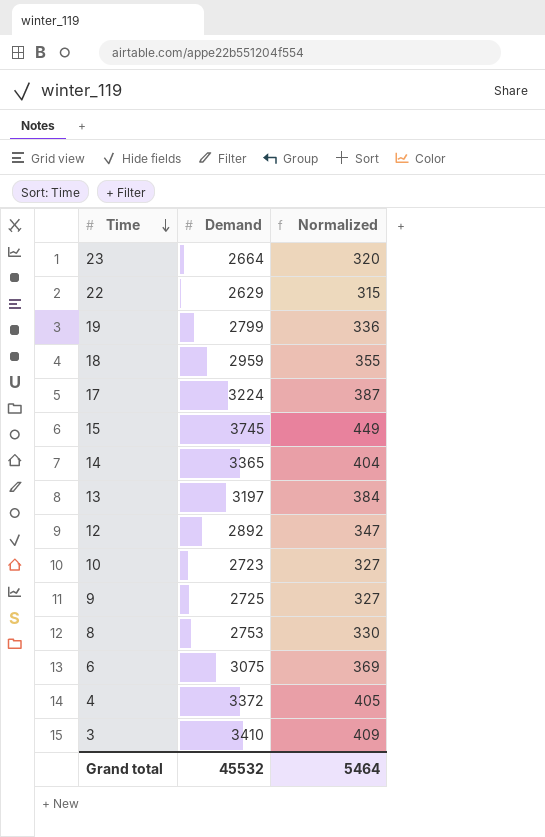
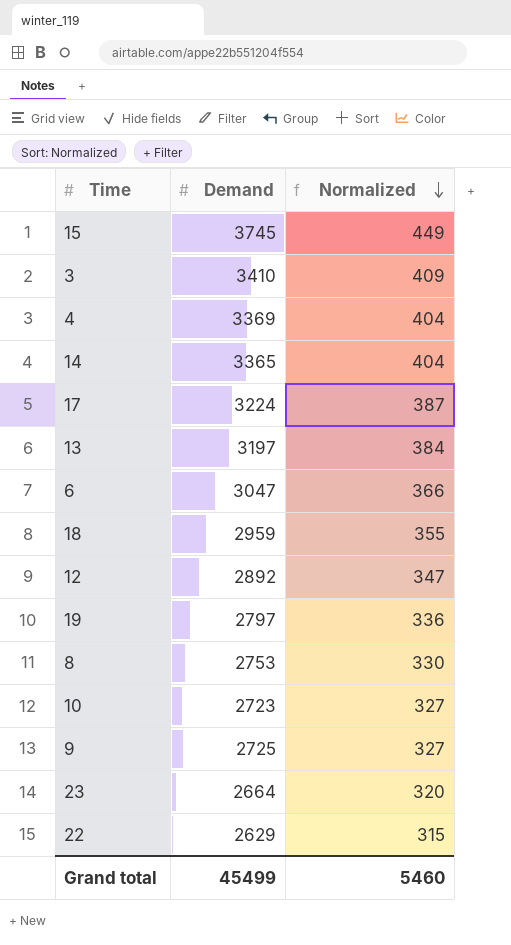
row order: Time descending -> Normalized descending
4 | Demand: 3372 -> 3369
4 | Normalized: 405 -> 404
6 | Demand: 3075 -> 3047
6 | Normalized: 369 -> 366
19 | Demand: 2799 -> 2797
Grand total | Demand: 45532 -> 45499
Grand total | Normalized: 5464 -> 5460

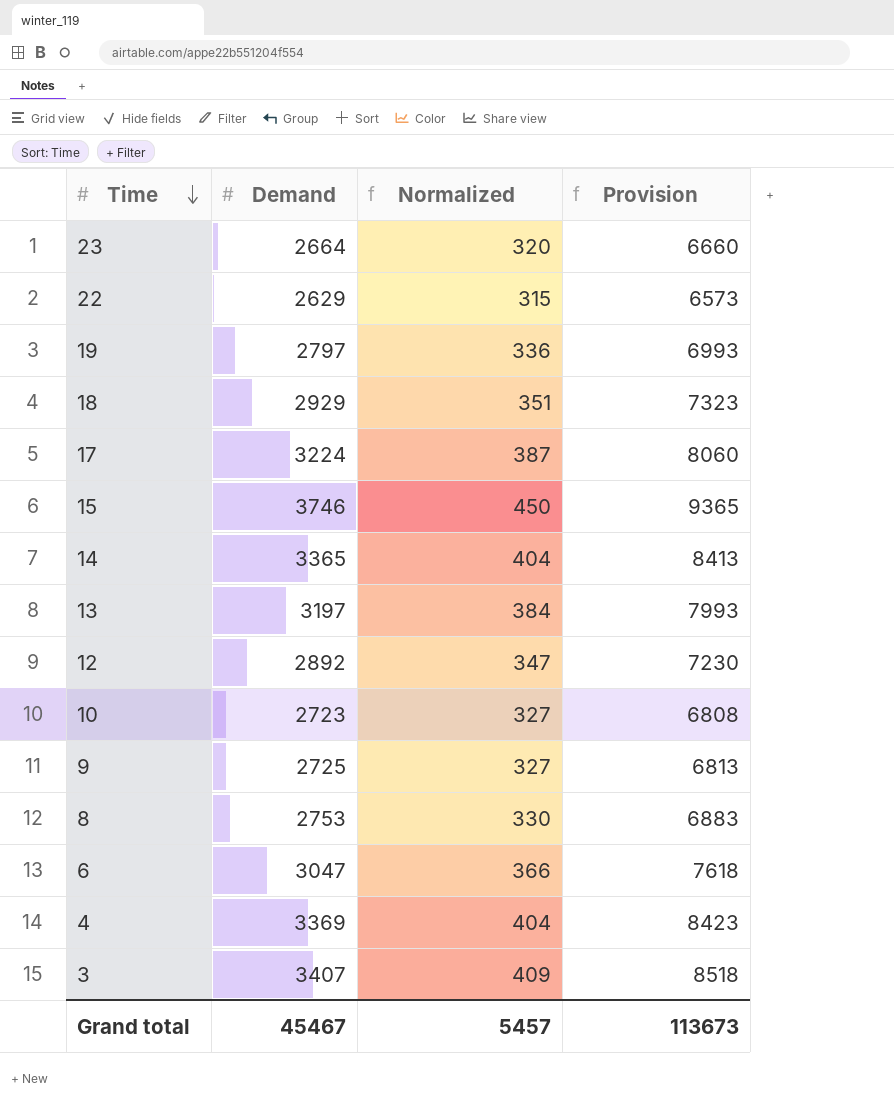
row order: Normalized descending -> Time descending
column Provision | formula: none -> [Demand] * 2.5
18 | Demand: 2959 -> 2929
18 | Normalized: 355 -> 351
15 | Demand: 3745 -> 3746
15 | Normalized: 449 -> 450
3 | Demand: 3410 -> 3407
Grand total | Demand: 45499 -> 45467
Grand total | Normalized: 5460 -> 5457

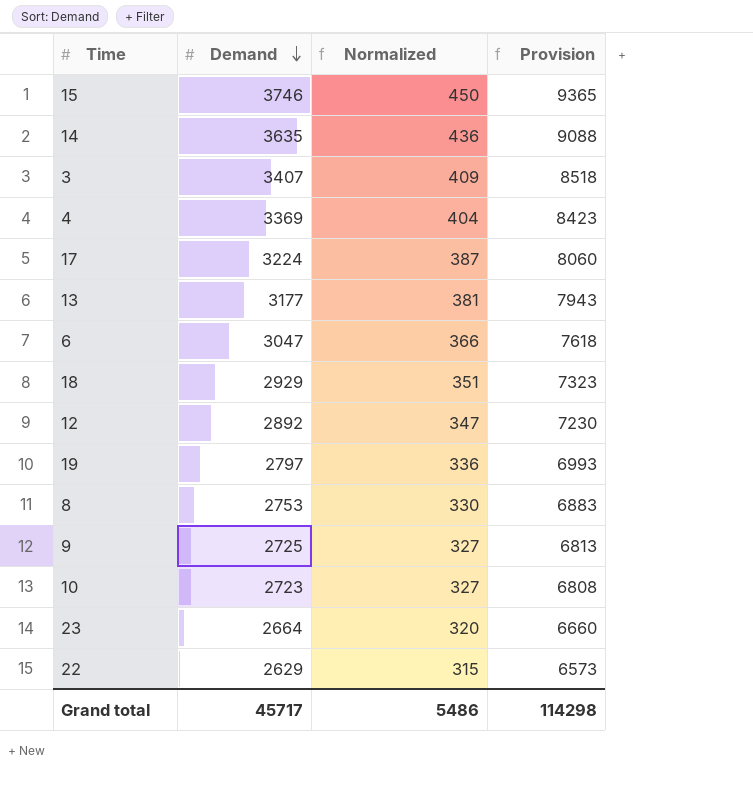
row order: Time descending -> Demand descending
14 | Demand: 3365 -> 3635
14 | Normalized: 404 -> 436
14 | Provision: 8413 -> 9088
13 | Demand: 3197 -> 3177
13 | Normalized: 384 -> 381
13 | Provision: 7993 -> 7943
Grand total | Demand: 45467 -> 45717
Grand total | Normalized: 5457 -> 5486
Grand total | Provision: 113673 -> 114298

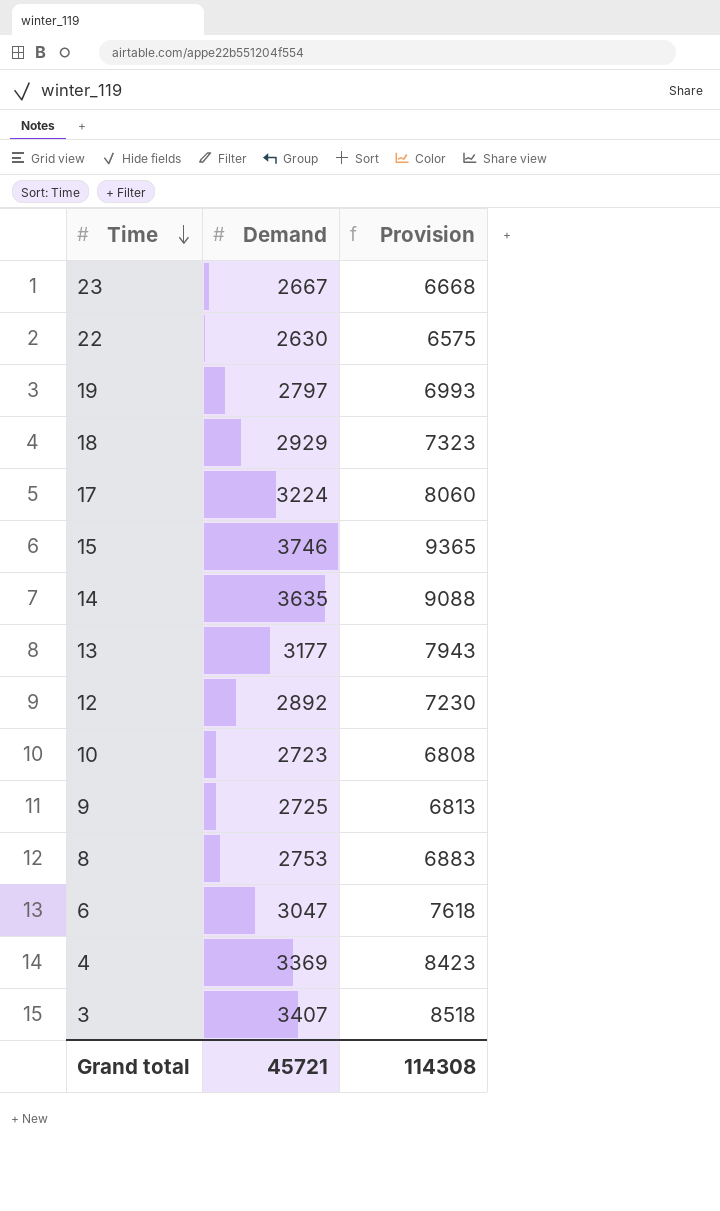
row order: Demand descending -> Time descending
column Normalized | formula: [Demand] * 0.12 -> none
23 | Demand: 2664 -> 2667
23 | Provision: 6660 -> 6668
22 | Demand: 2629 -> 2630
22 | Provision: 6573 -> 6575
Grand total | Demand: 45717 -> 45721
Grand total | Provision: 114298 -> 114308

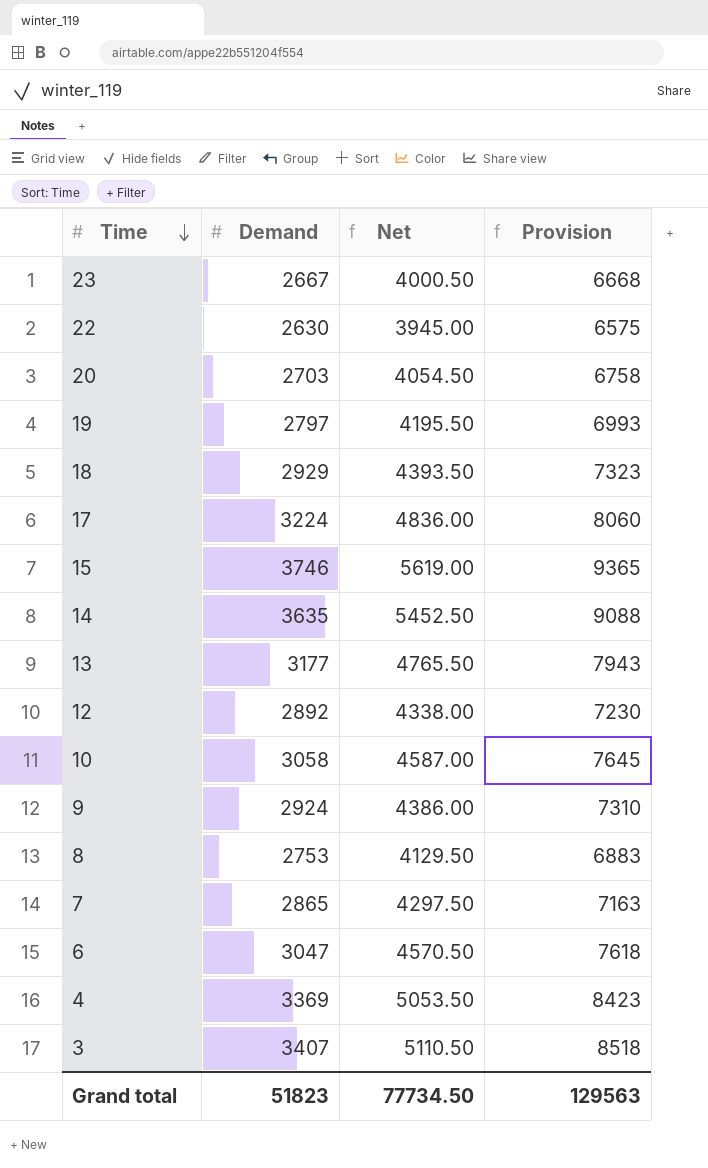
column Net | formula: none -> [Demand] * 1.5
row 20: none -> 2703 | 4054.50 | 6758
10 | Demand: 2723 -> 3058
10 | Provision: 6808 -> 7645
9 | Demand: 2725 -> 2924
9 | Provision: 6813 -> 7310
row 7: none -> 2865 | 4297.50 | 7163
Grand total | Demand: 45721 -> 51823
Grand total | Provision: 114308 -> 129563

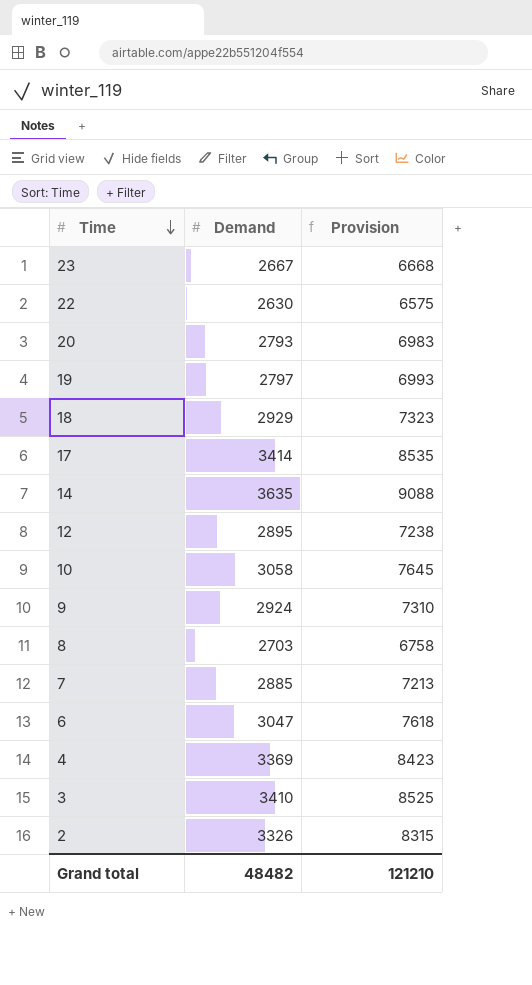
column Net | formula: [Demand] * 1.5 -> none
row 15: 3746 | 5619.00 | 9365 -> none
row 13: 3177 | 4765.50 | 7943 -> none
20 | Demand: 2703 -> 2793
20 | Provision: 6758 -> 6983
17 | Demand: 3224 -> 3414
17 | Provision: 8060 -> 8535
12 | Demand: 2892 -> 2895
12 | Provision: 7230 -> 7238
8 | Demand: 2753 -> 2703
8 | Provision: 6883 -> 6758
7 | Demand: 2865 -> 2885
7 | Provision: 7163 -> 7213
3 | Demand: 3407 -> 3410
3 | Provision: 8518 -> 8525
row 2: none -> 3326 | 8315
Grand total | Demand: 51823 -> 48482
Grand total | Provision: 129563 -> 121210

